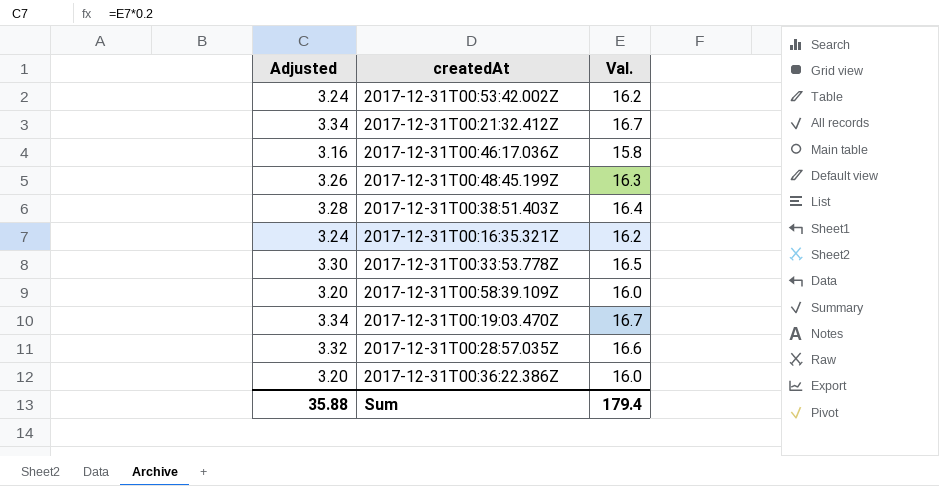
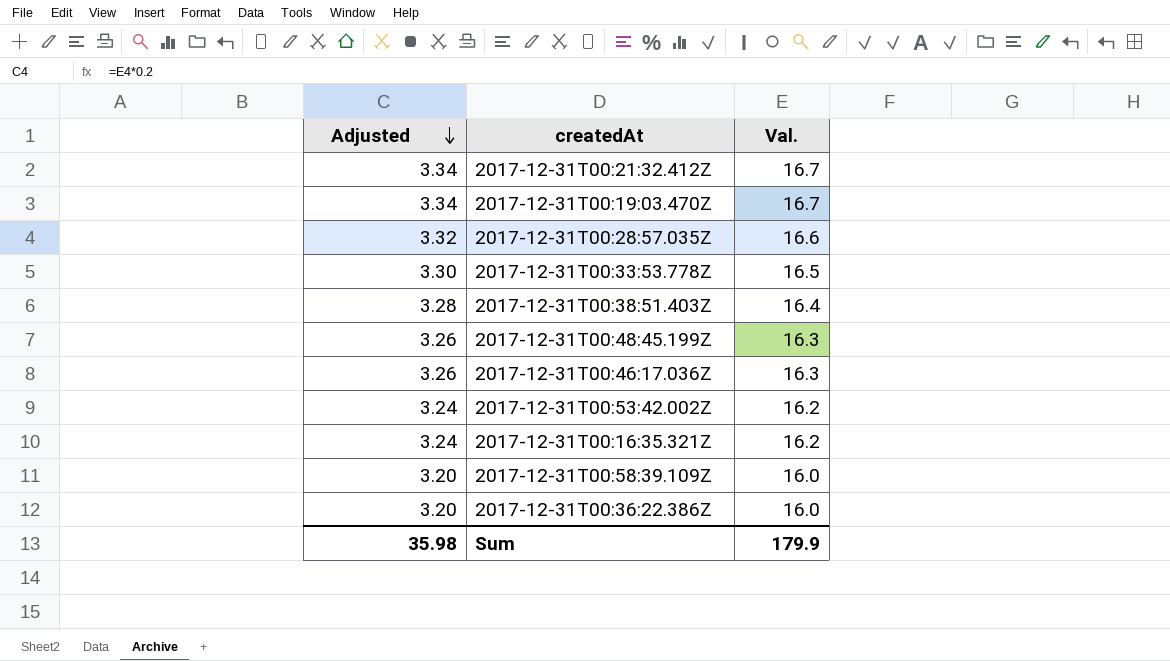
row order: none -> Adjusted descending
2017-12-31T00:46:17.036Z | Adjusted: 3.16 -> 3.26
2017-12-31T00:46:17.036Z | Val.: 15.8 -> 16.3
Sum | Adjusted: 35.88 -> 35.98
Sum | Val.: 179.4 -> 179.9

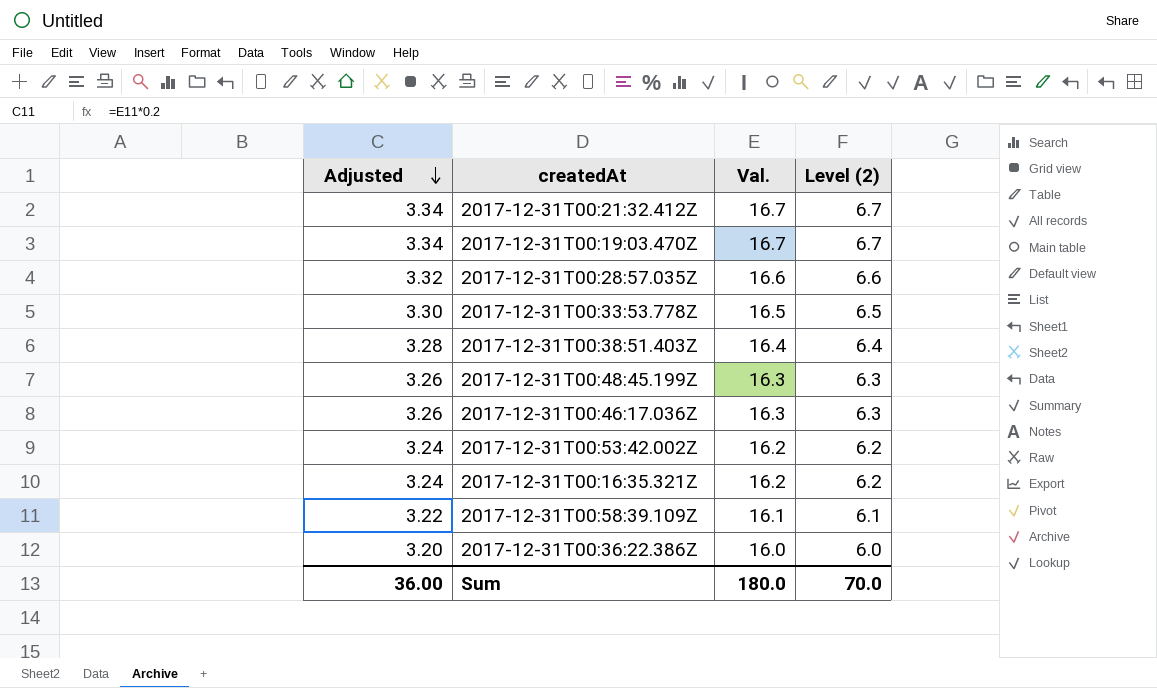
column Level (2) | formula: none -> [Val.] - 10
2017-12-31T00:58:39.109Z | Adjusted: 3.20 -> 3.22
2017-12-31T00:58:39.109Z | Val.: 16.0 -> 16.1
Sum | Adjusted: 35.98 -> 36.00
Sum | Val.: 179.9 -> 180.0

